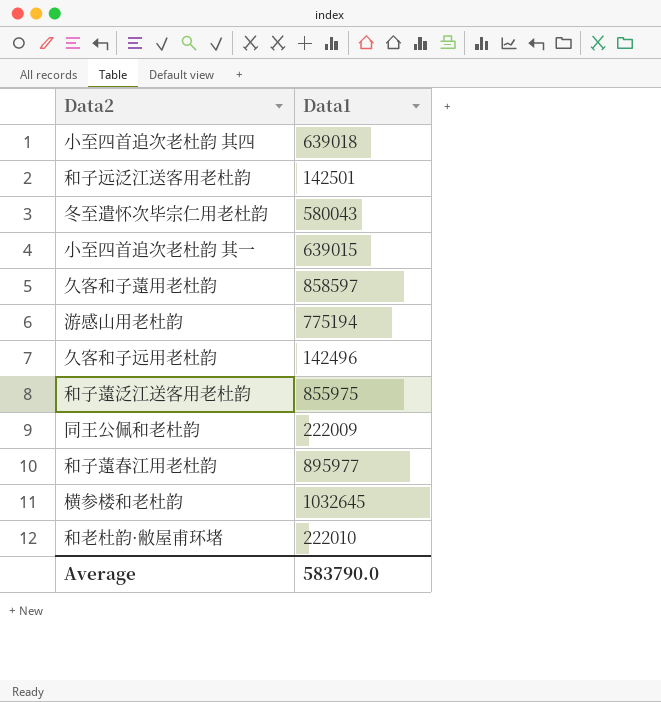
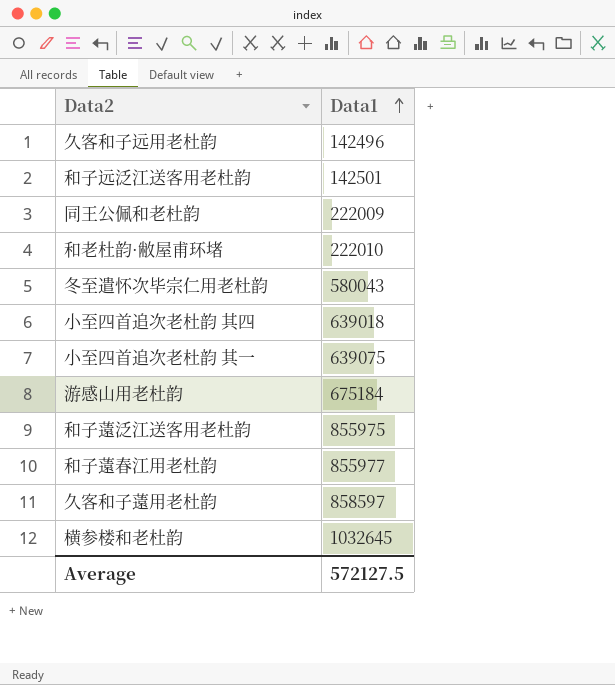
row order: none -> Data1 ascending
小至四首追次老杜韵 其一 | Data1: 639015 -> 639075
游感山用老杜韵 | Data1: 775194 -> 675184
和子薳春江用老杜韵 | Data1: 895977 -> 855977
Average | Data1: 583790.0 -> 572127.5

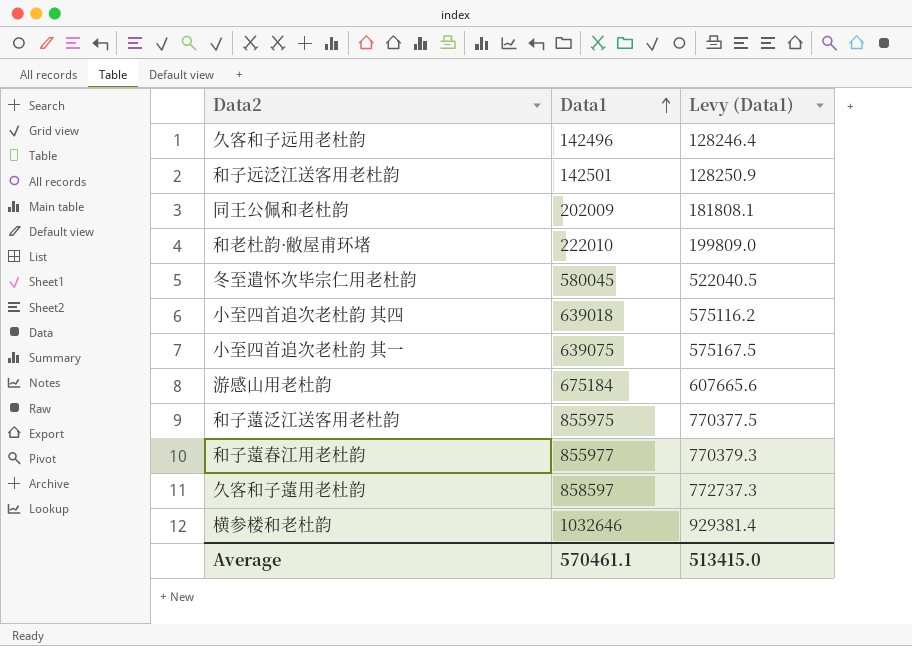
column Levy (Data1) | formula: none -> [Data1] * 0.9
同王公佩和老杜韵 | Data1: 222009 -> 202009
冬至遣怀次毕宗仁用老杜韵 | Data1: 580043 -> 580045
横参楼和老杜韵 | Data1: 1032645 -> 1032646
Average | Data1: 572127.5 -> 570461.1

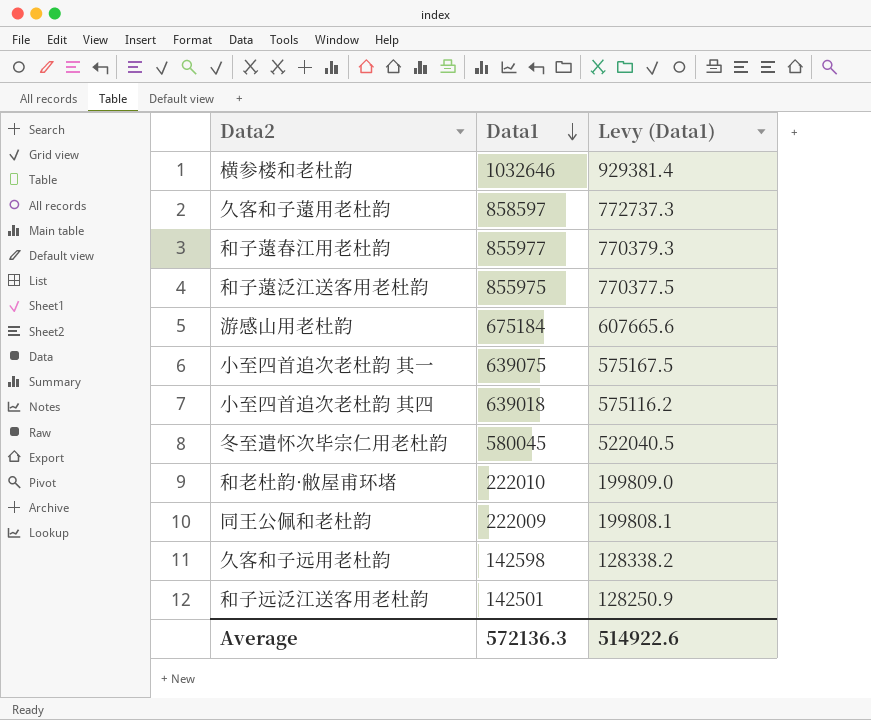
row order: Data1 ascending -> Data1 descending
同王公佩和老杜韵 | Data1: 202009 -> 222009
同王公佩和老杜韵 | Levy (Data1): 181808.1 -> 199808.1
久客和子远用老杜韵 | Data1: 142496 -> 142598
久客和子远用老杜韵 | Levy (Data1): 128246.4 -> 128338.2
Average | Data1: 570461.1 -> 572136.3
Average | Levy (Data1): 513415.0 -> 514922.6

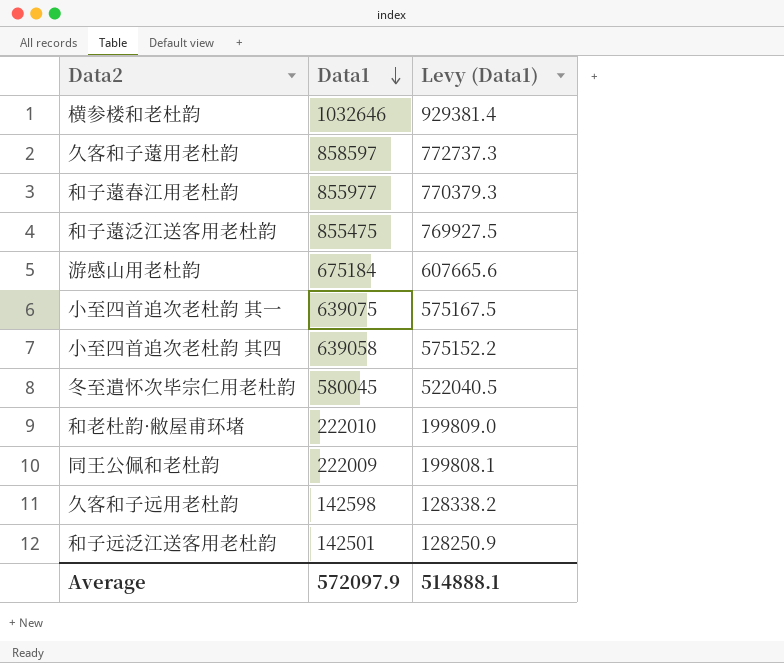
和子薳泛江送客用老杜韵 | Data1: 855975 -> 855475
和子薳泛江送客用老杜韵 | Levy (Data1): 770377.5 -> 769927.5
小至四首追次老杜韵 其四 | Data1: 639018 -> 639058
小至四首追次老杜韵 其四 | Levy (Data1): 575116.2 -> 575152.2
Average | Data1: 572136.3 -> 572097.9
Average | Levy (Data1): 514922.6 -> 514888.1

